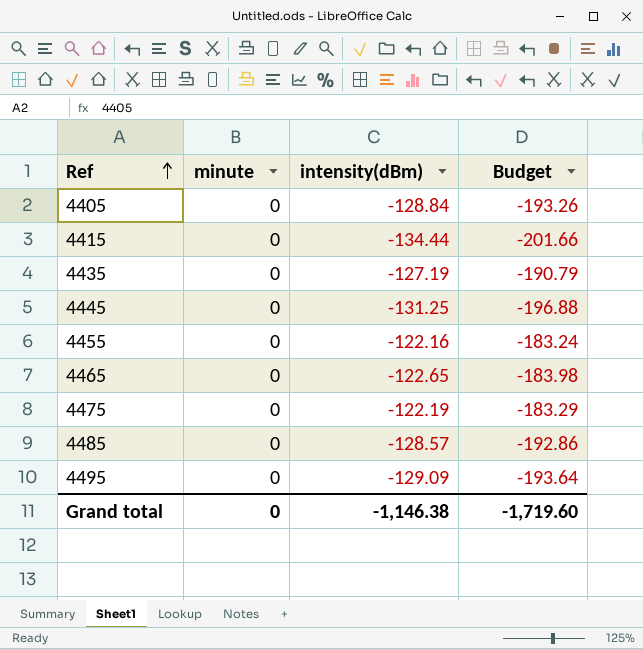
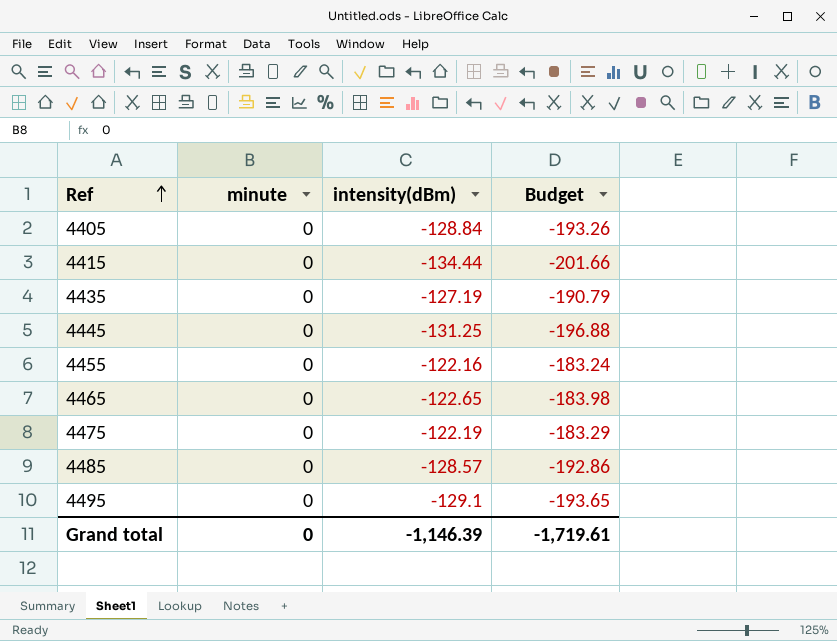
4495 | intensity(dBm): -129.09 -> -129.1
4495 | Budget: -193.64 -> -193.65
Grand total | intensity(dBm): -1,146.38 -> -1,146.39
Grand total | Budget: -1,719.60 -> -1,719.61

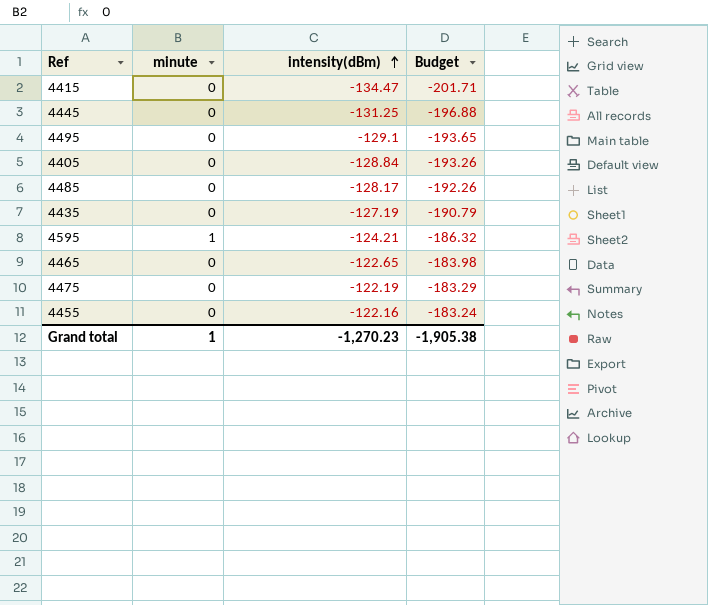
row order: Ref ascending -> intensity(dBm) ascending
4415 | intensity(dBm): -134.44 -> -134.47
4415 | Budget: -201.66 -> -201.71
4485 | intensity(dBm): -128.57 -> -128.17
4485 | Budget: -192.86 -> -192.26
row 4595: none -> 1 | -124.21 | -186.32
Grand total | minute: 0 -> 1
Grand total | intensity(dBm): -1,146.39 -> -1,270.23
Grand total | Budget: -1,719.61 -> -1,905.38

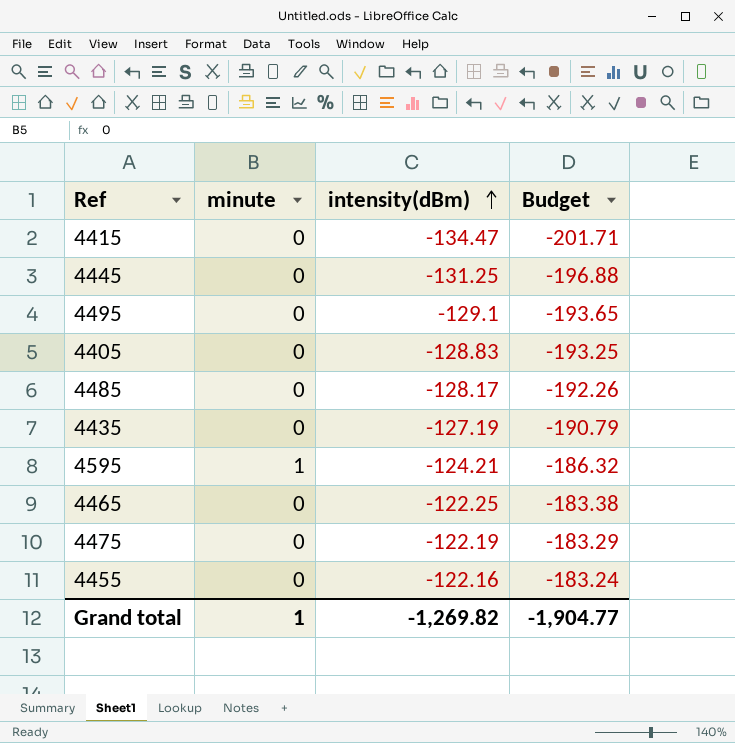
4405 | intensity(dBm): -128.84 -> -128.83
4405 | Budget: -193.26 -> -193.25
4465 | intensity(dBm): -122.65 -> -122.25
4465 | Budget: -183.98 -> -183.38
Grand total | intensity(dBm): -1,270.23 -> -1,269.82
Grand total | Budget: -1,905.38 -> -1,904.77

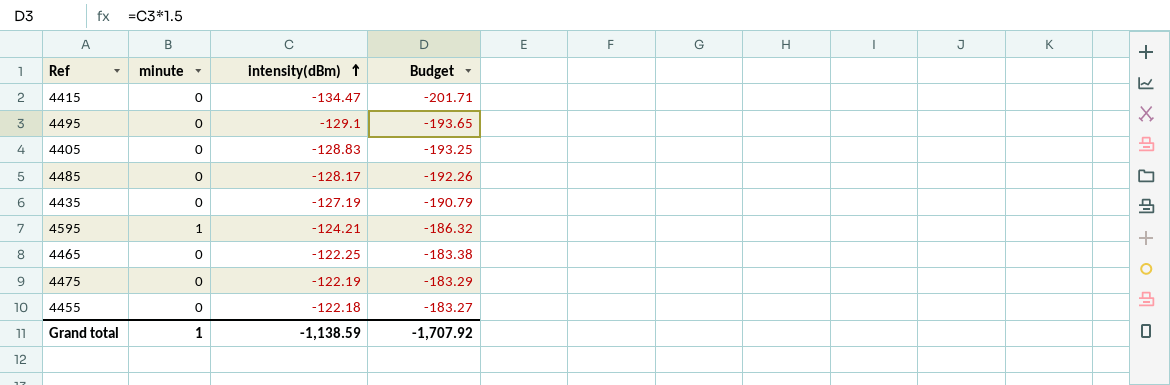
row 4445: 0 | -131.25 | -196.88 -> none
4455 | intensity(dBm): -122.16 -> -122.18
4455 | Budget: -183.24 -> -183.27
Grand total | intensity(dBm): -1,269.82 -> -1,138.59
Grand total | Budget: -1,904.77 -> -1,707.92

